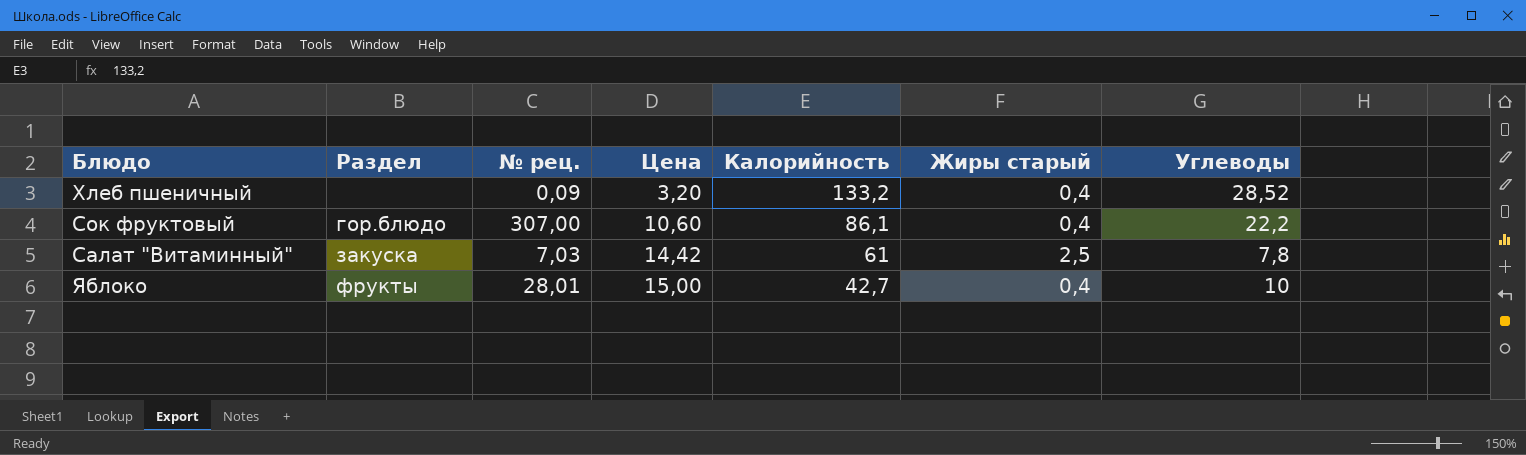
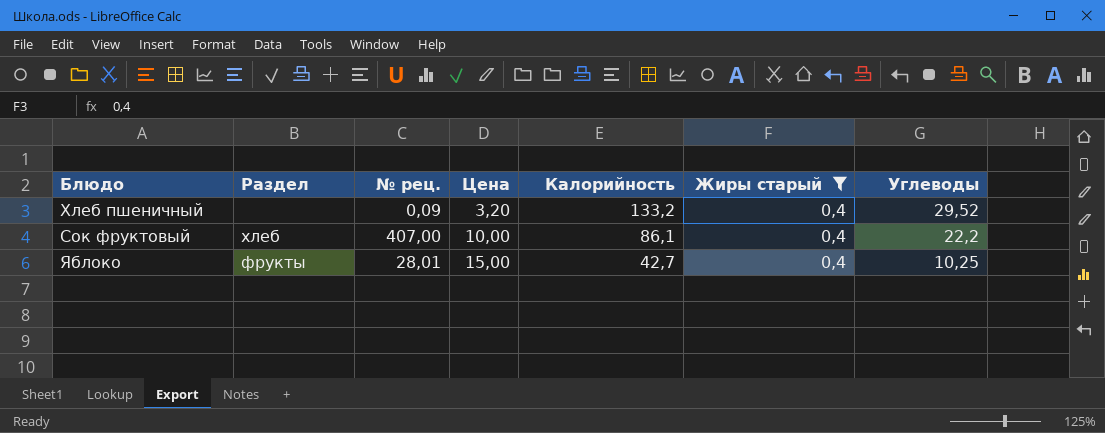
filter: none -> Жиры старый = 0,4
Хлеб пшеничный | Углеводы: 28,52 -> 29,52
Сок фруктовый | Раздел: гор.блюдо -> хлеб
Сок фруктовый | № рец.: 307,00 -> 407,00
Сок фруктовый | Цена: 10,60 -> 10,00
Яблоко | Углеводы: 10 -> 10,25

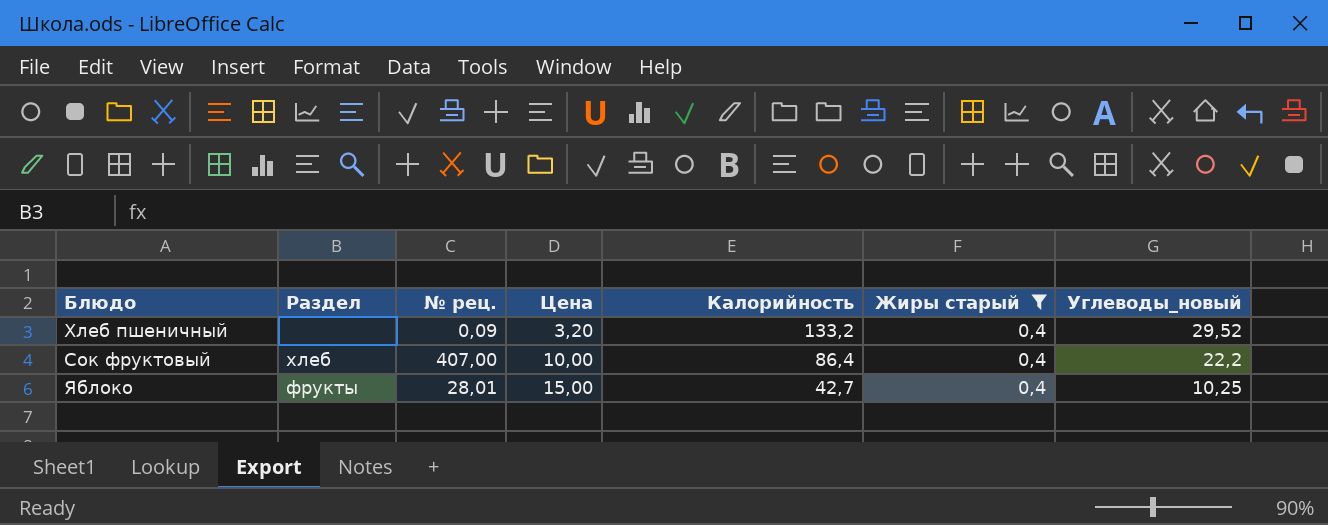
column name: Углеводы -> Углеводы_новый
Сок фруктовый | Калорийность: 86,1 -> 86,4

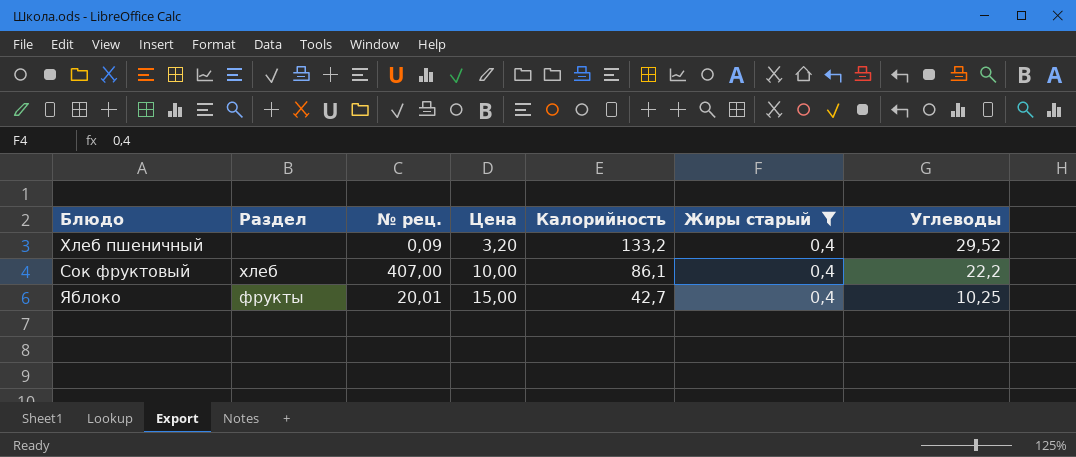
column name: Углеводы_новый -> Углеводы
Сок фруктовый | Калорийность: 86,4 -> 86,1
Яблоко | № рец.: 28,01 -> 20,01

